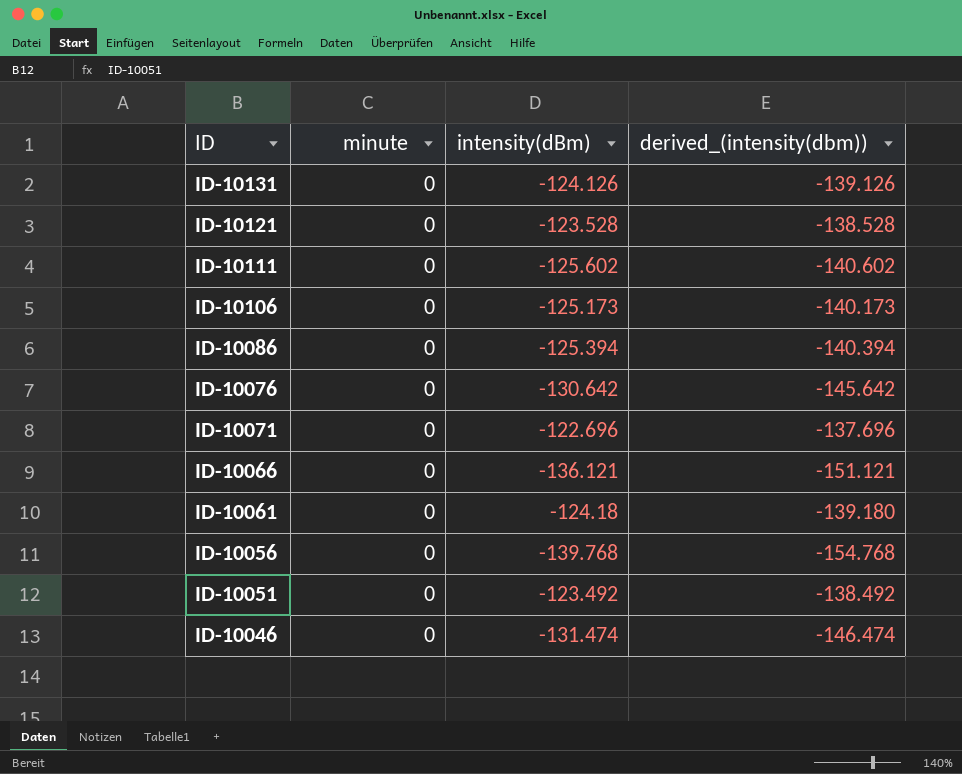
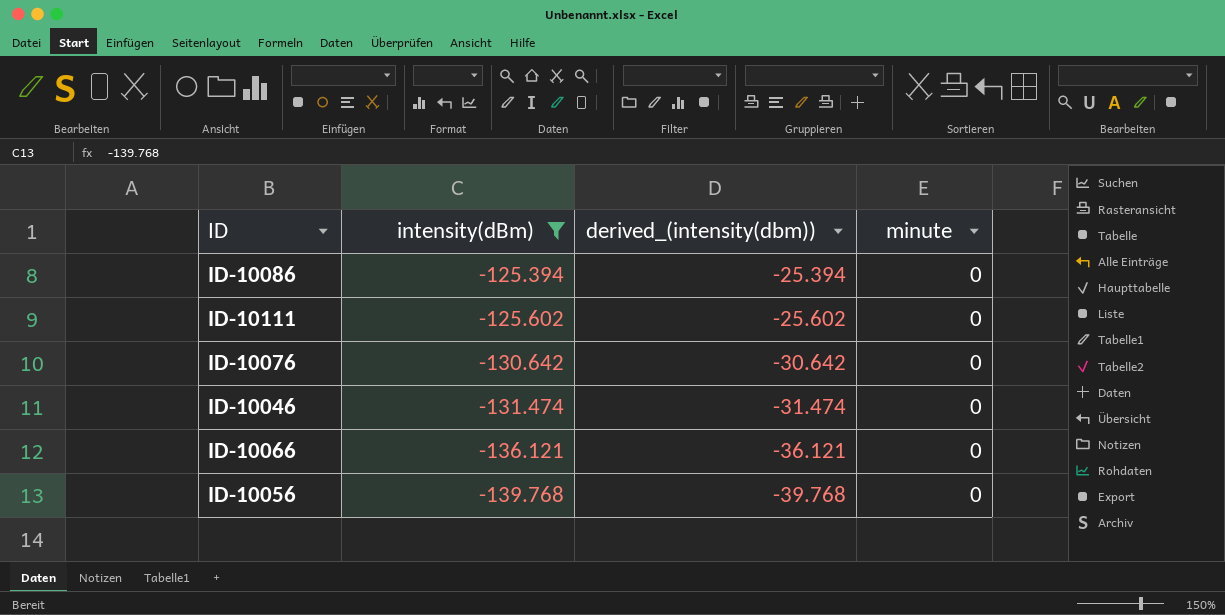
filter: none -> intensity(dBm) <= -125.394
row order: ID descending -> intensity(dBm) descending
column derived_(intensity(dbm)) | formula: [intensity(dBm)] - 15 -> [intensity(dBm)] + 100
column minute | position: 2 -> 4

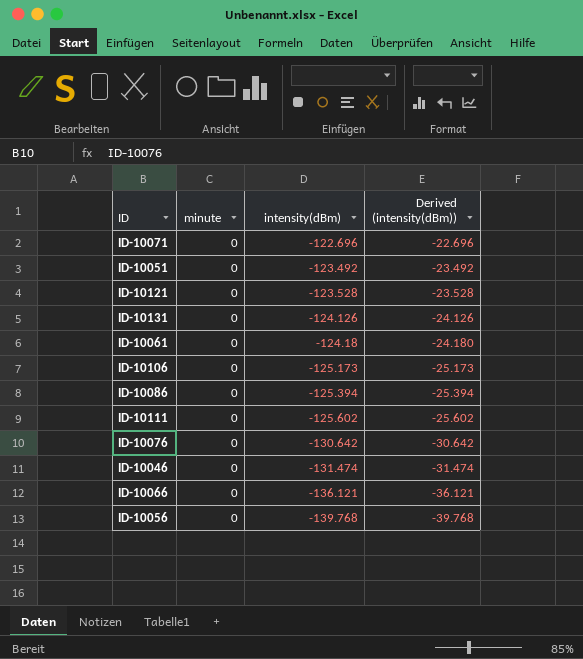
filter: intensity(dBm) <= -125.394 -> none
column minute | position: 4 -> 2
column name: derived_(intensity(dbm)) -> Derived (intensity(dBm))

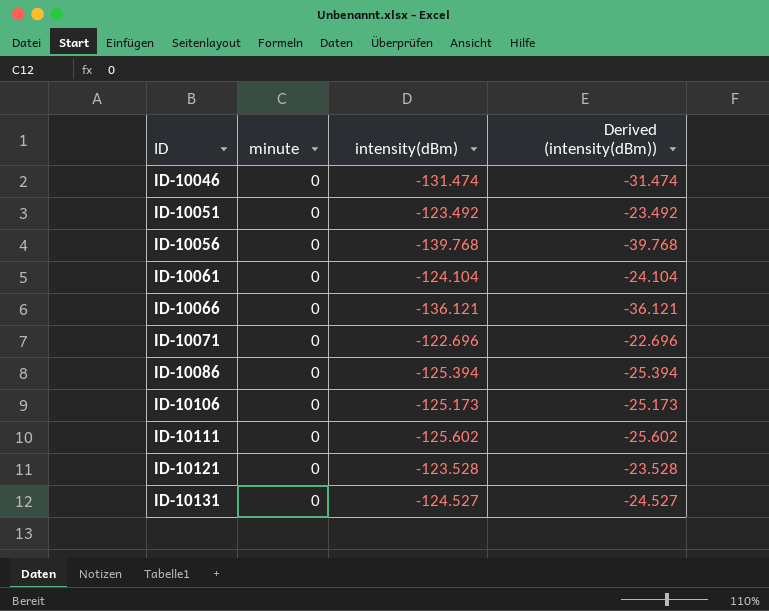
row order: intensity(dBm) descending -> ID ascending
row ID-10076: 0 | -130.642 | -30.642 -> none
ID-10061 | intensity(dBm): -124.18 -> -124.104
ID-10061 | Derived (intensity(dBm)): -24.180 -> -24.104
ID-10131 | intensity(dBm): -124.126 -> -124.527
ID-10131 | Derived (intensity(dBm)): -24.126 -> -24.527

